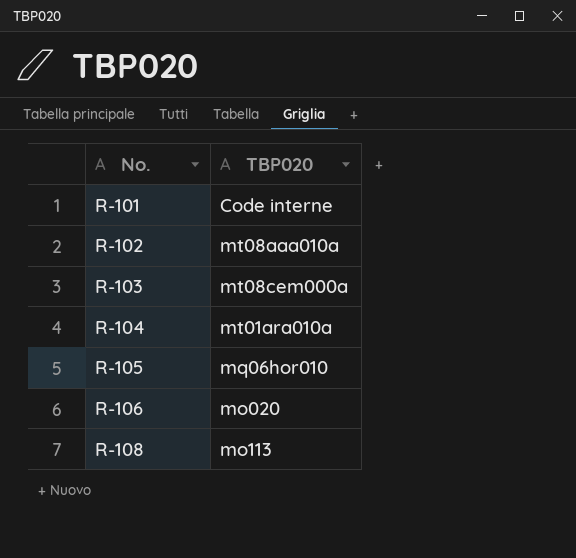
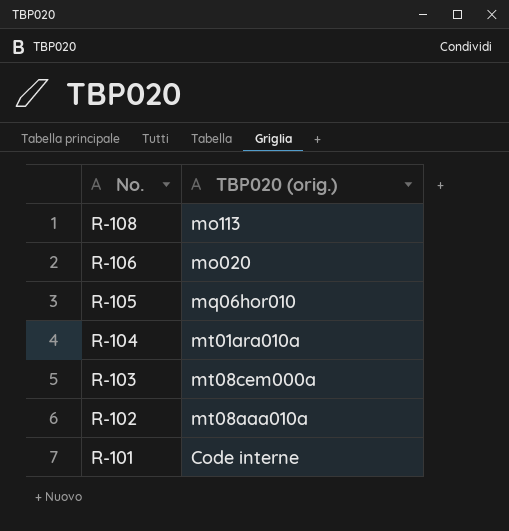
row order: No. ascending -> No. descending
column name: TBP020 -> TBP020 (orig.)

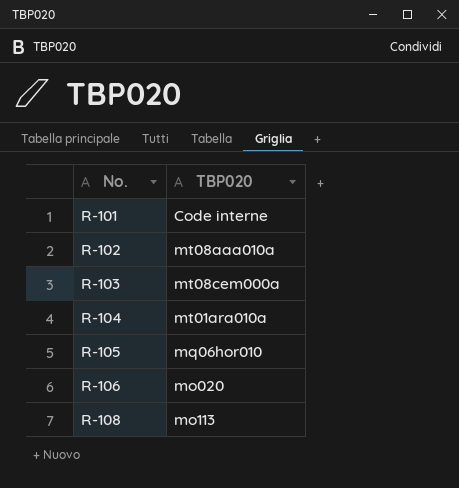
row order: No. descending -> No. ascending
column name: TBP020 (orig.) -> TBP020

